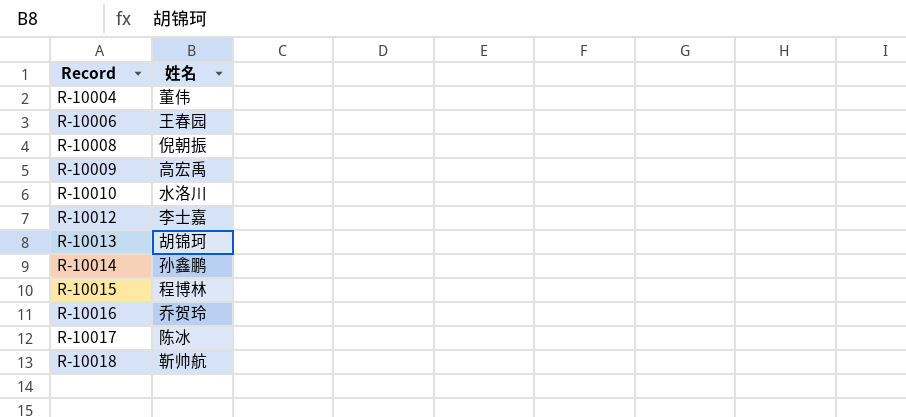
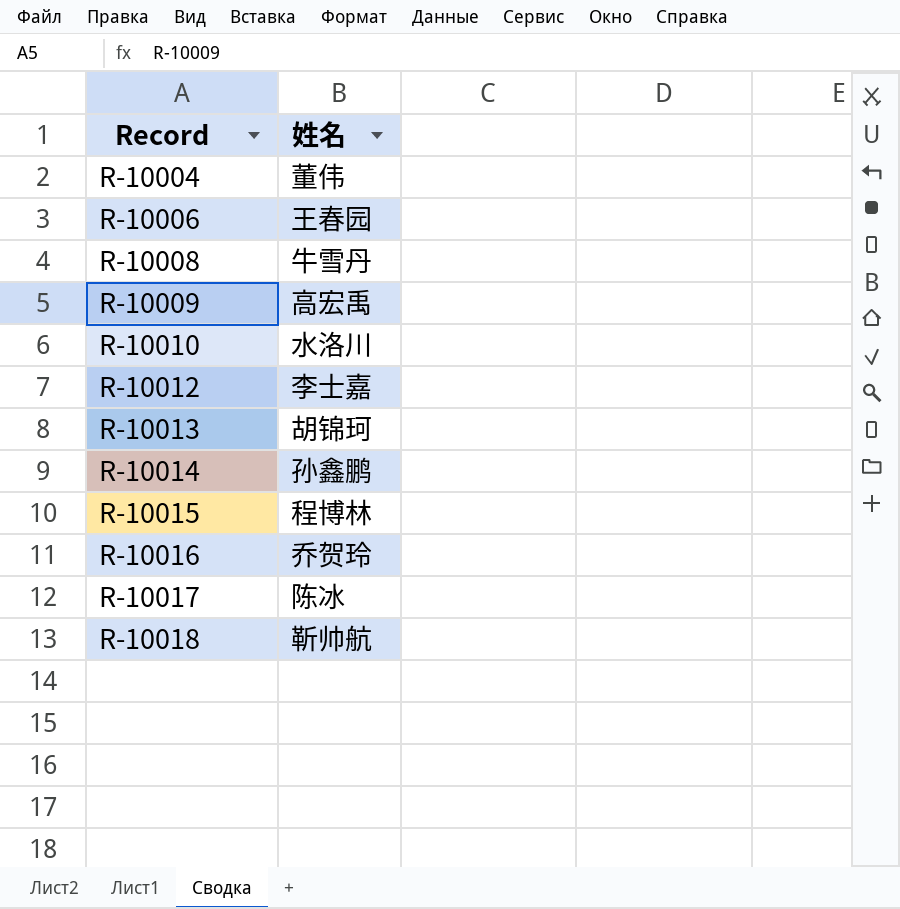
R-10008 | 姓名: 倪朝振 -> 牛雪丹

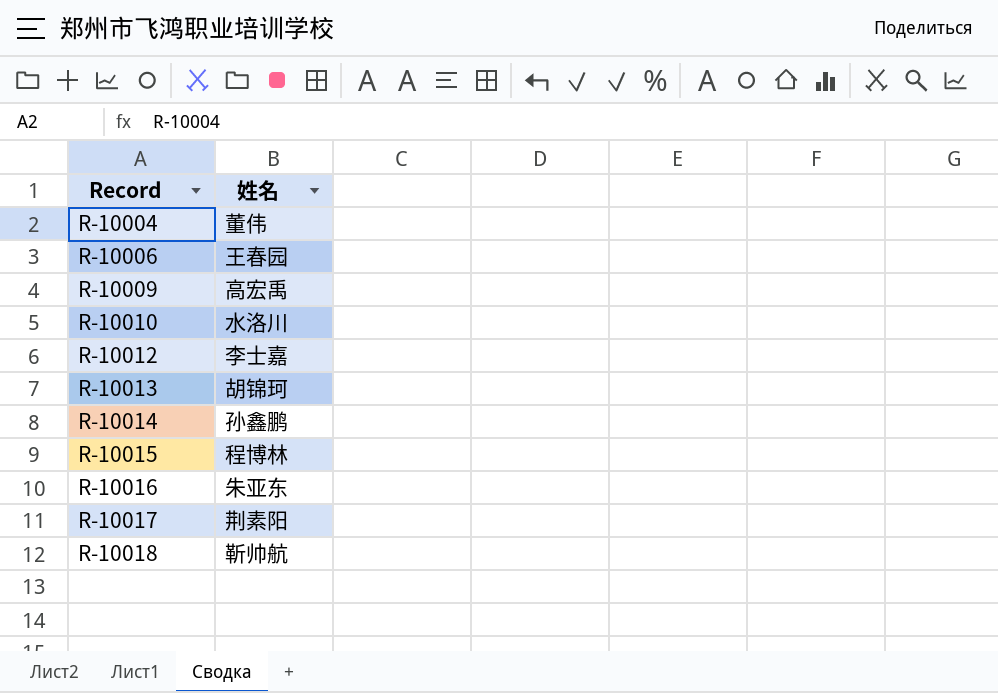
row R-10008: 牛雪丹 -> none
R-10016 | 姓名: 乔贺玲 -> 朱亚东
R-10017 | 姓名: 陈冰 -> 荆素阳

